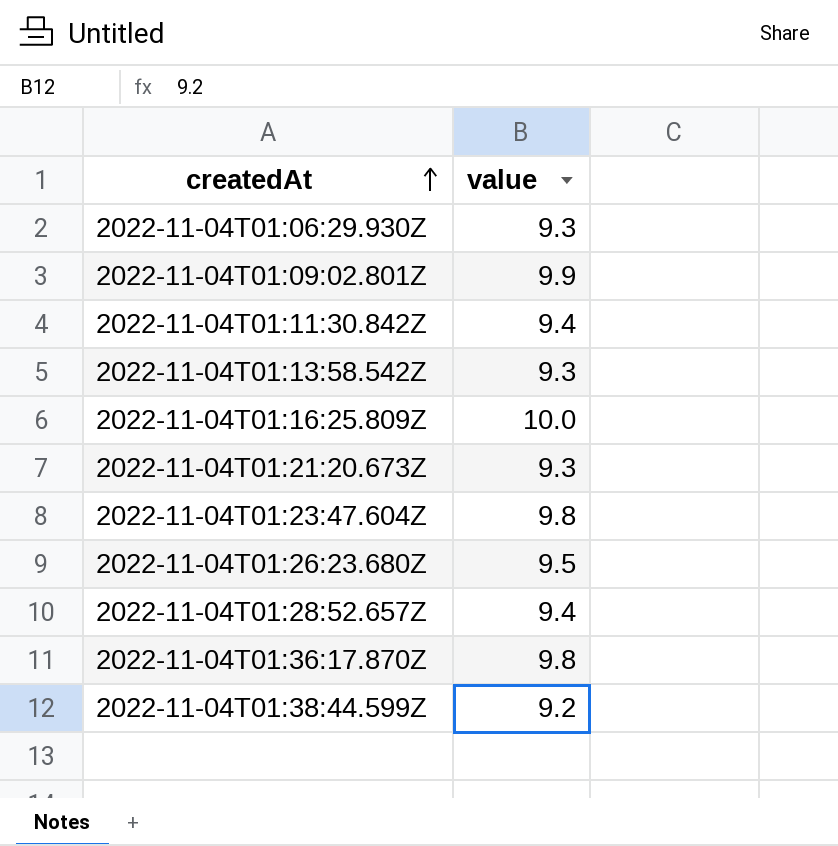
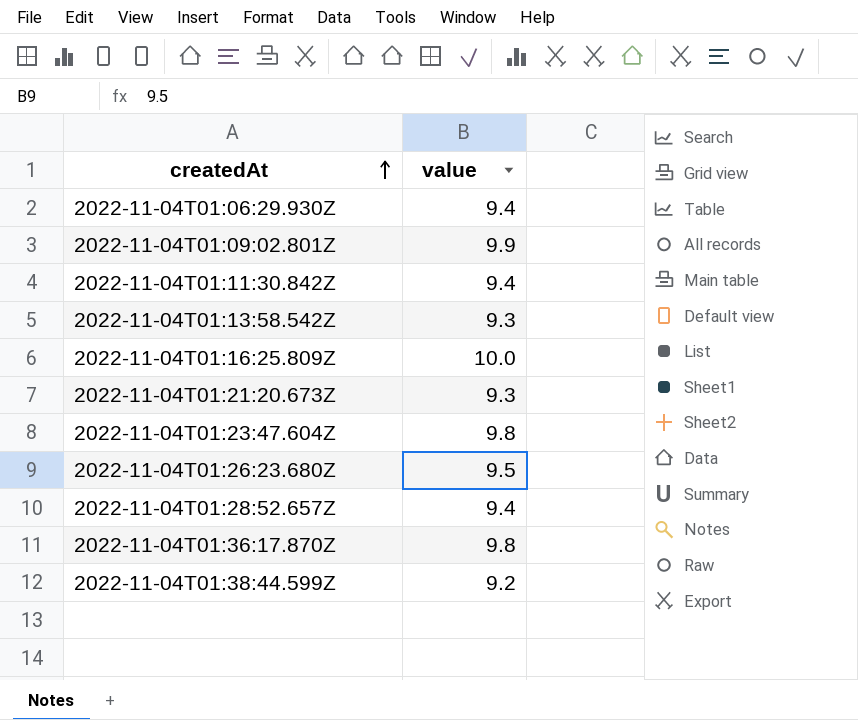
2022-11-04T01:06:29.930Z | value: 9.3 -> 9.4

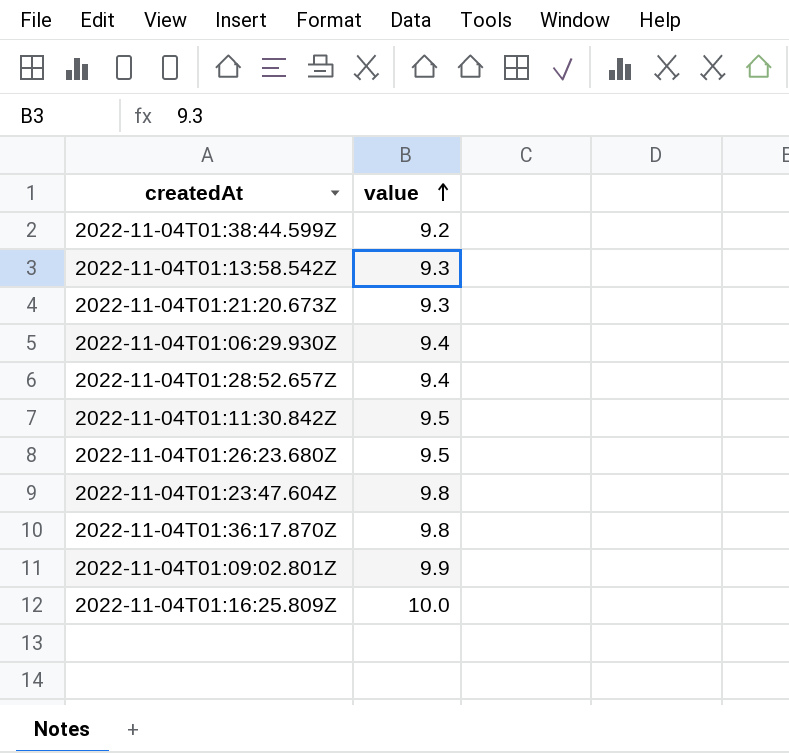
row order: createdAt ascending -> value ascending
2022-11-04T01:11:30.842Z | value: 9.4 -> 9.5

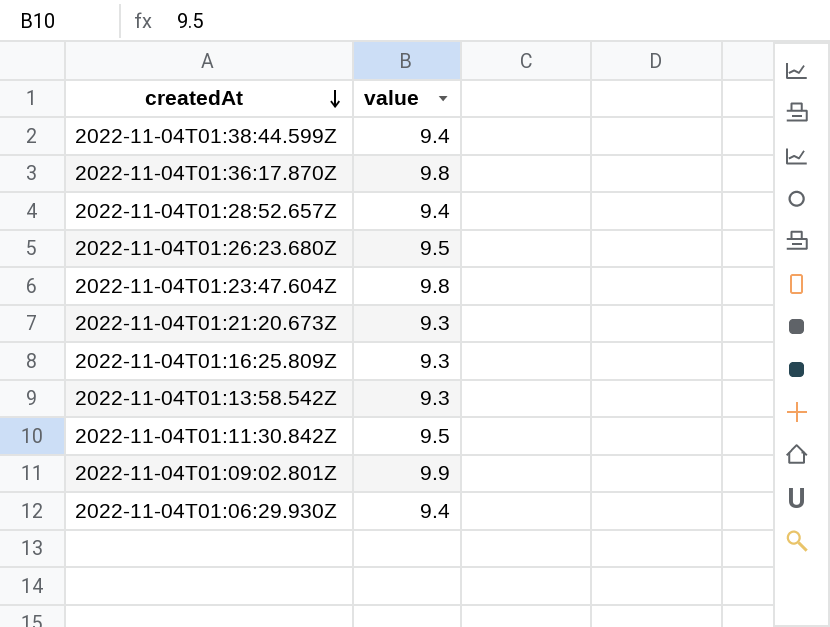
row order: value ascending -> createdAt descending
2022-11-04T01:38:44.599Z | value: 9.2 -> 9.4
2022-11-04T01:16:25.809Z | value: 10.0 -> 9.3

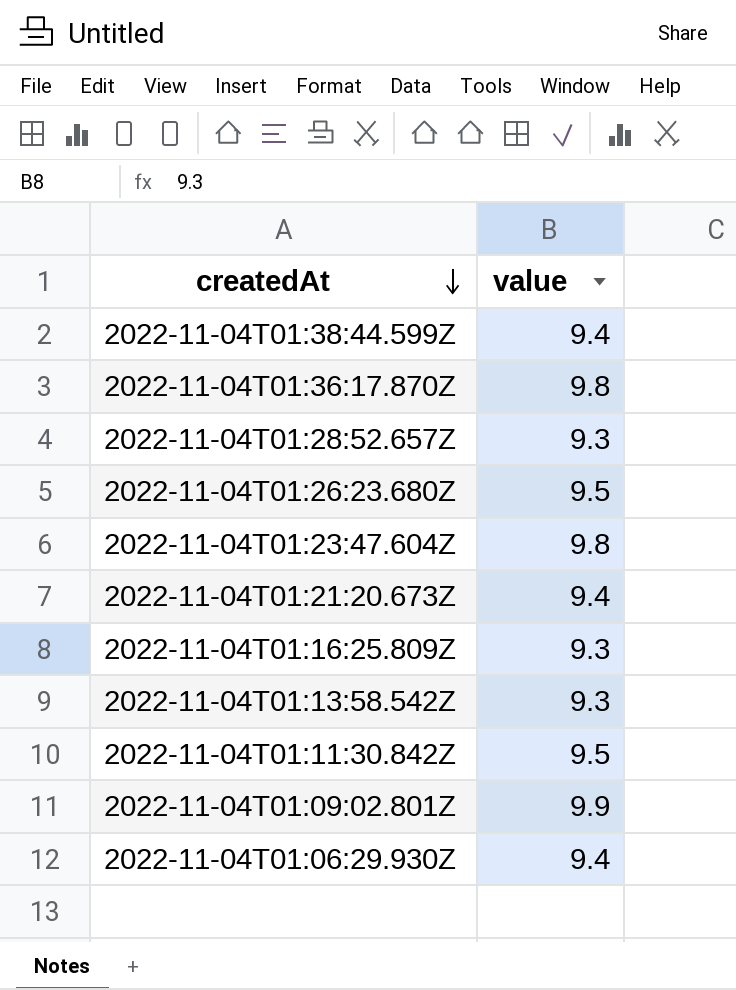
2022-11-04T01:28:52.657Z | value: 9.4 -> 9.3
2022-11-04T01:21:20.673Z | value: 9.3 -> 9.4

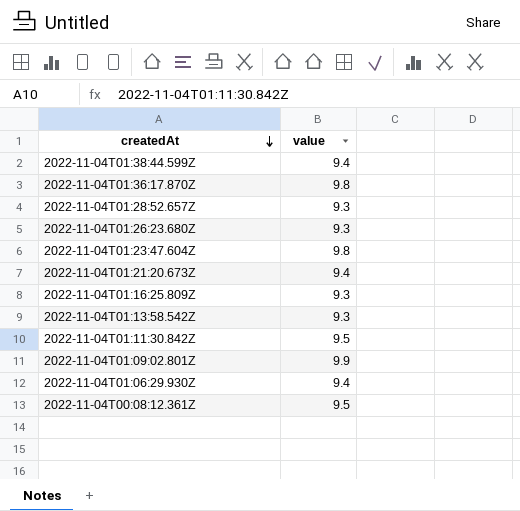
2022-11-04T01:26:23.680Z | value: 9.5 -> 9.3
row 2022-11-04T00:08:12.361Z: none -> 9.5

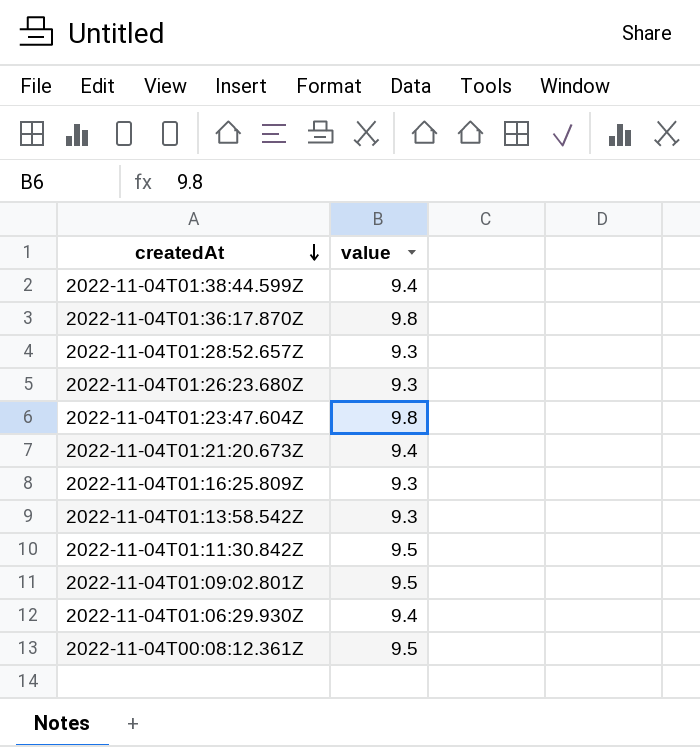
2022-11-04T01:09:02.801Z | value: 9.9 -> 9.5

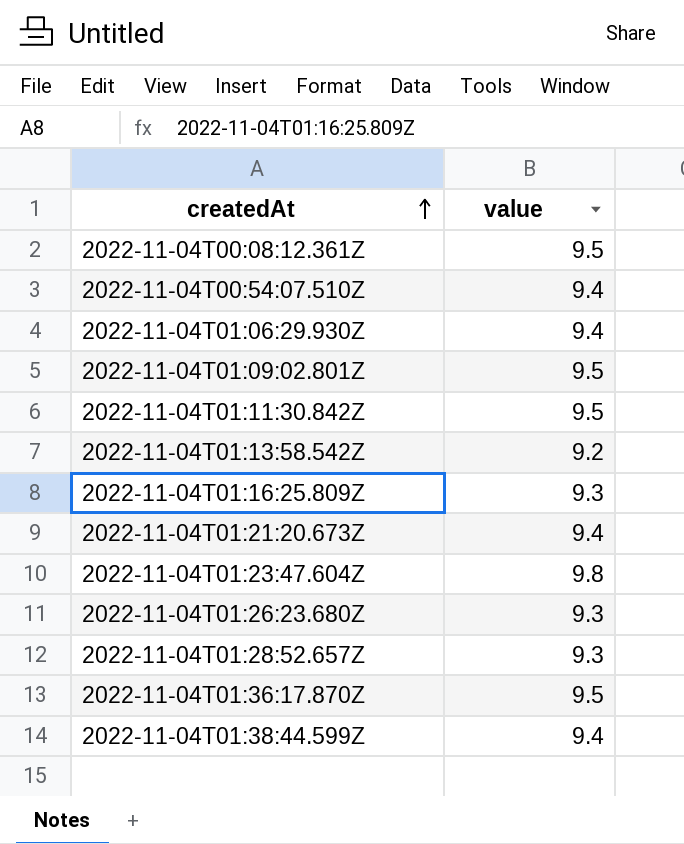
row order: createdAt descending -> createdAt ascending
row 2022-11-04T00:54:07.510Z: none -> 9.4
2022-11-04T01:13:58.542Z | value: 9.3 -> 9.2
2022-11-04T01:36:17.870Z | value: 9.8 -> 9.5

